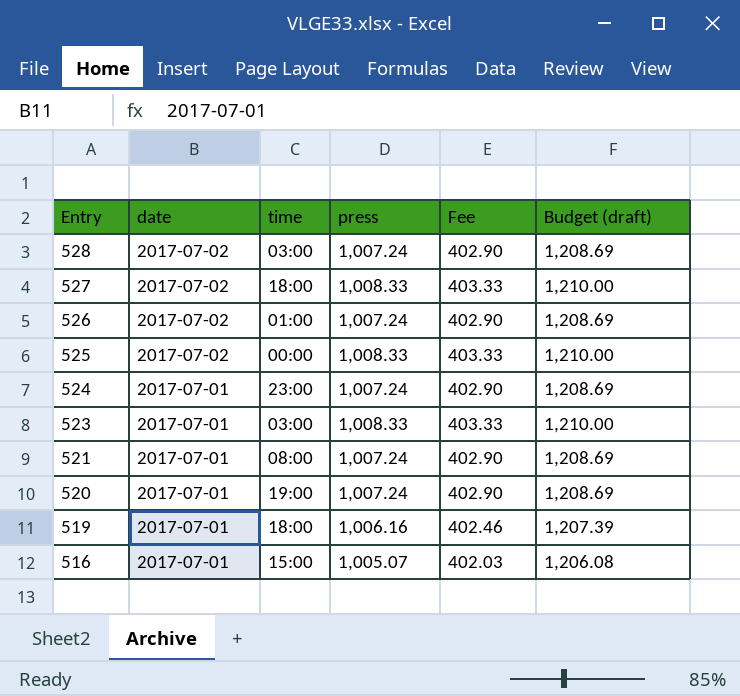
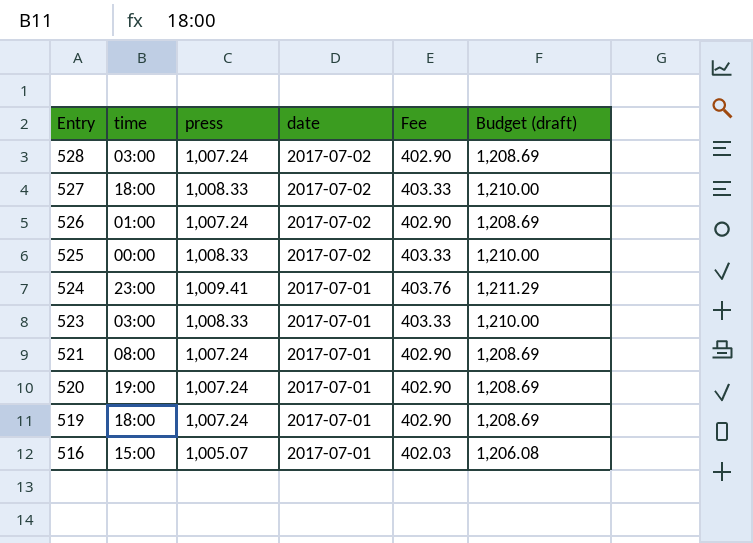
column date | position: 2 -> 4
524 | press: 1,007.24 -> 1,009.41
524 | Fee: 402.90 -> 403.76
524 | Budget (draft): 1,208.69 -> 1,211.29
519 | press: 1,006.16 -> 1,007.24
519 | Fee: 402.46 -> 402.90
519 | Budget (draft): 1,207.39 -> 1,208.69

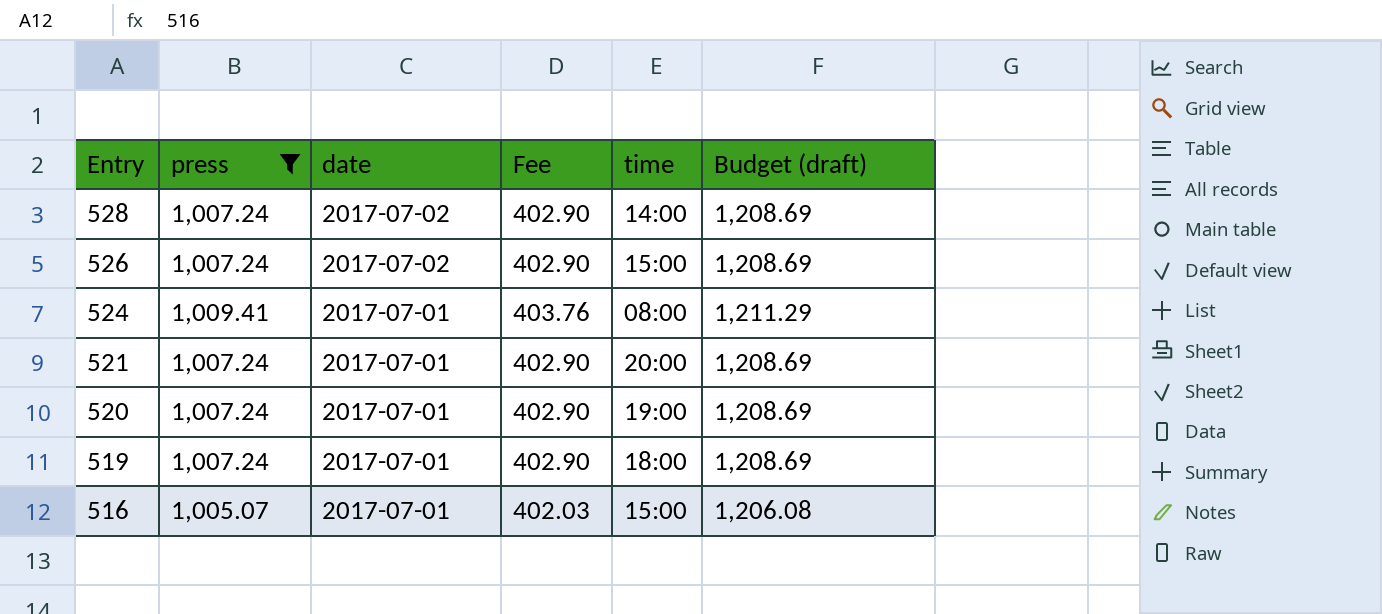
filter: none -> press != 1,008.33
column time | position: 2 -> 5
528 | time: 03:00 -> 14:00
526 | time: 01:00 -> 15:00
524 | time: 23:00 -> 08:00
521 | time: 08:00 -> 20:00

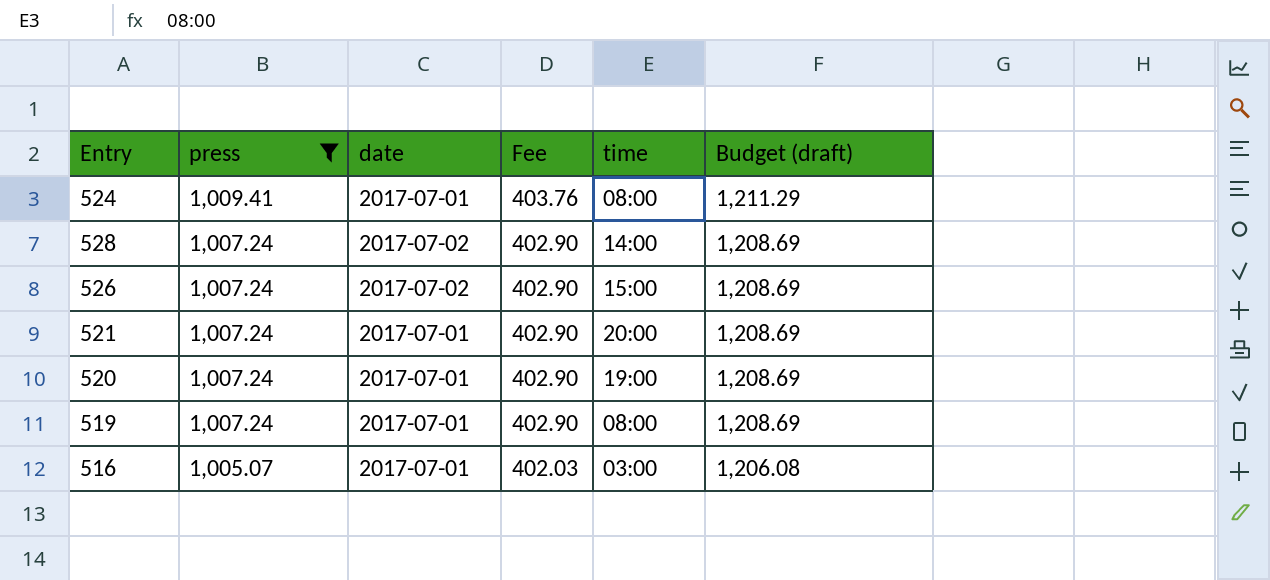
row order: Entry descending -> press descending
519 | time: 18:00 -> 08:00
516 | time: 15:00 -> 03:00

